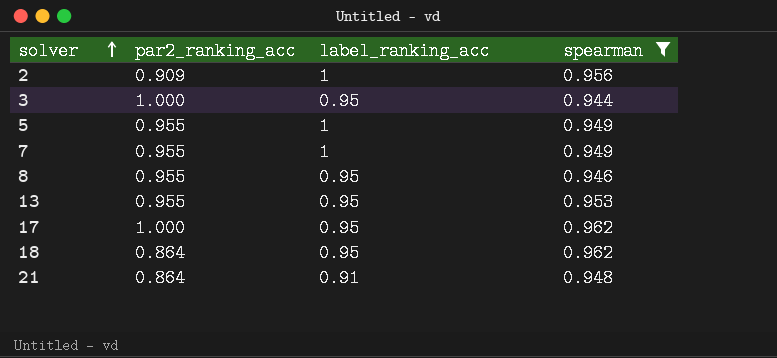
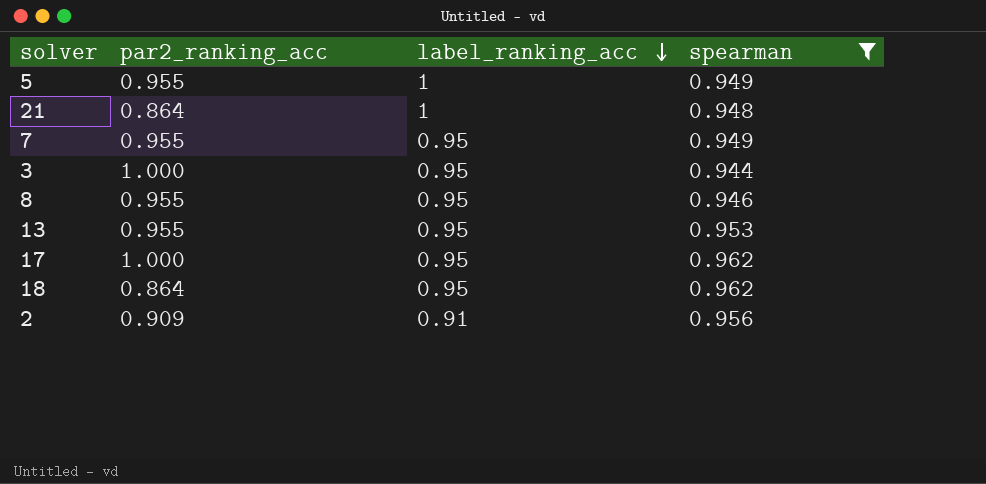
row order: solver ascending -> label_ranking_acc descending
21 | label_ranking_acc: 0.91 -> 1
7 | label_ranking_acc: 1 -> 0.95
2 | label_ranking_acc: 1 -> 0.91

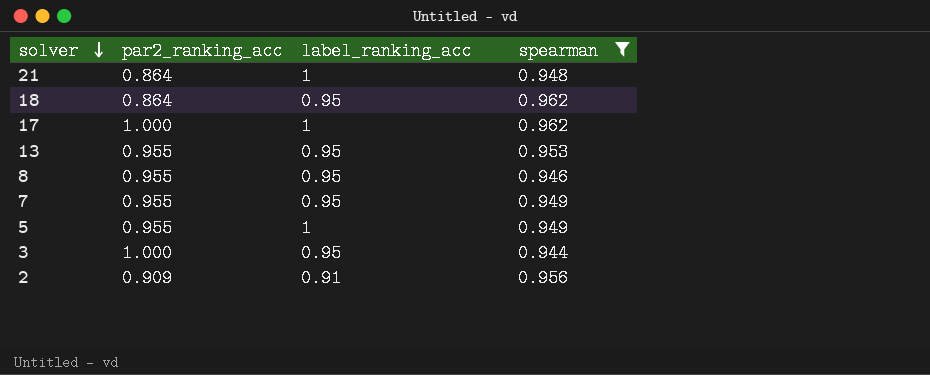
row order: label_ranking_acc descending -> solver descending
17 | label_ranking_acc: 0.95 -> 1

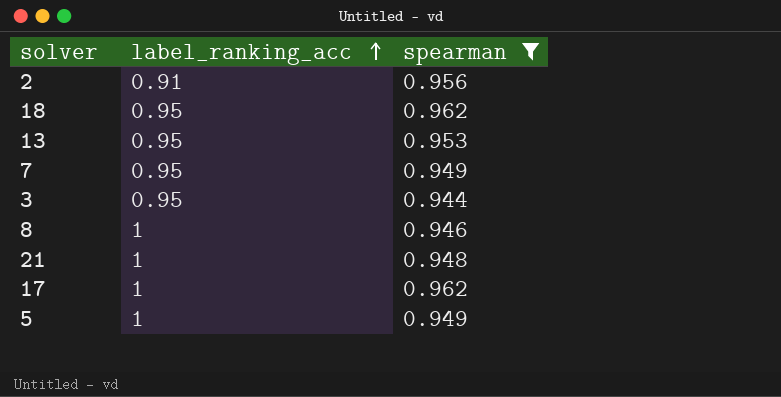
row order: solver descending -> label_ranking_acc ascending
column par2_ranking_acc | position: 2 -> none
8 | label_ranking_acc: 0.95 -> 1

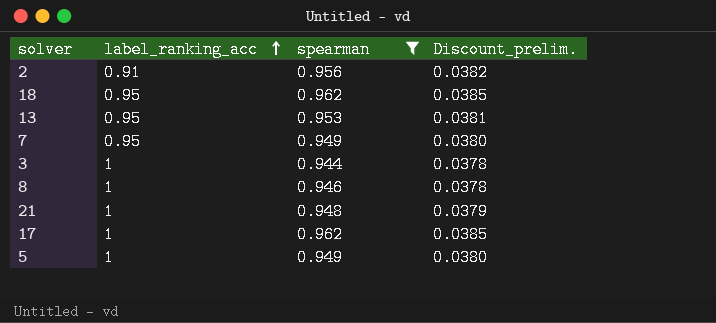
column Discount_prelim. | formula: none -> [spearman] * 0.04
3 | label_ranking_acc: 0.95 -> 1

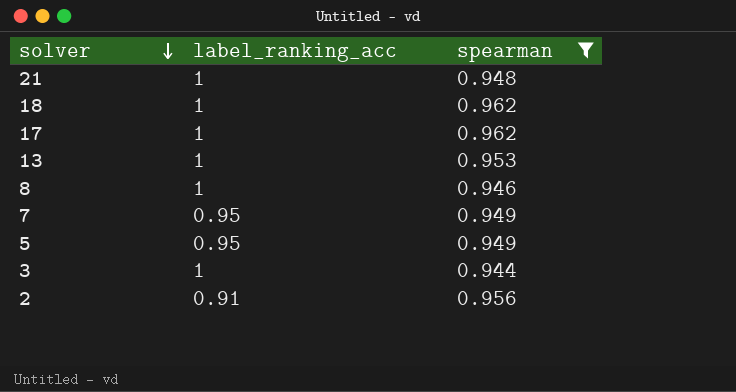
row order: label_ranking_acc ascending -> solver descending
column Discount_prelim. | formula: [spearman] * 0.04 -> none
18 | label_ranking_acc: 0.95 -> 1
13 | label_ranking_acc: 0.95 -> 1
5 | label_ranking_acc: 1 -> 0.95

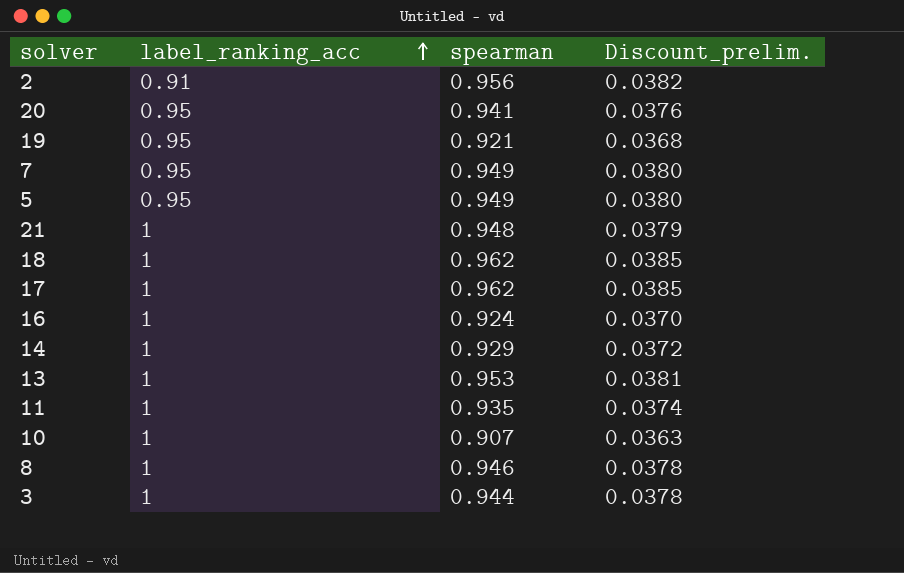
filter: spearman >= 0.944 -> none
row order: solver descending -> label_ranking_acc ascending
column Discount_prelim. | formula: none -> [spearman] * 0.04

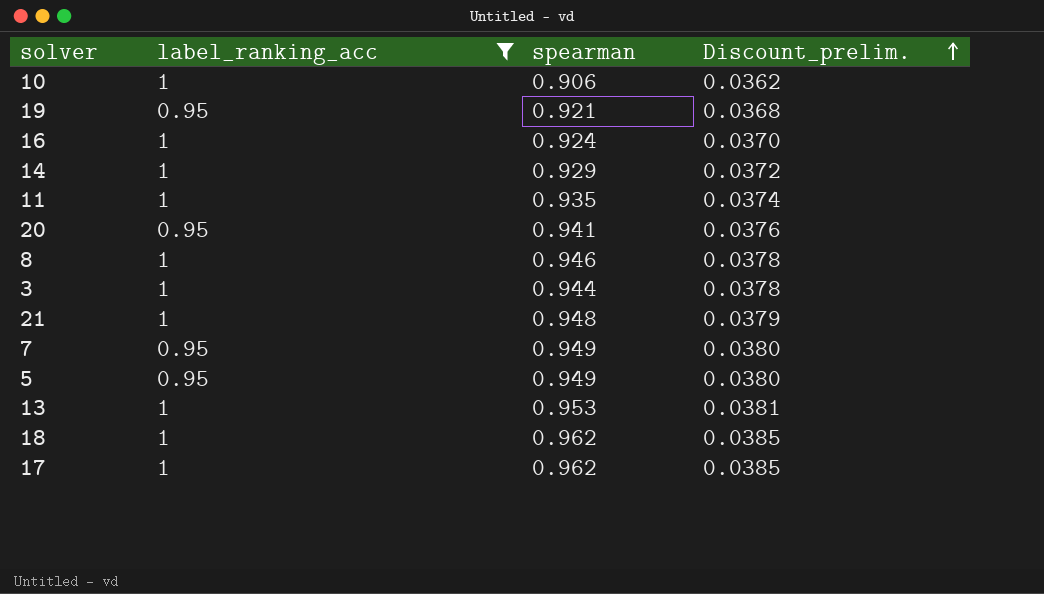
filter: none -> label_ranking_acc != 0.91
row order: label_ranking_acc ascending -> Discount_prelim. ascending
10 | spearman: 0.907 -> 0.906
10 | Discount_prelim.: 0.0363 -> 0.0362

